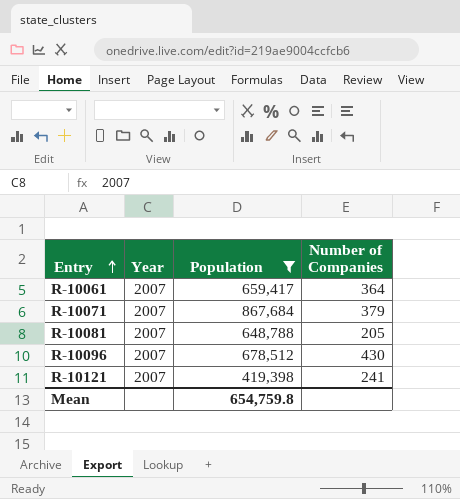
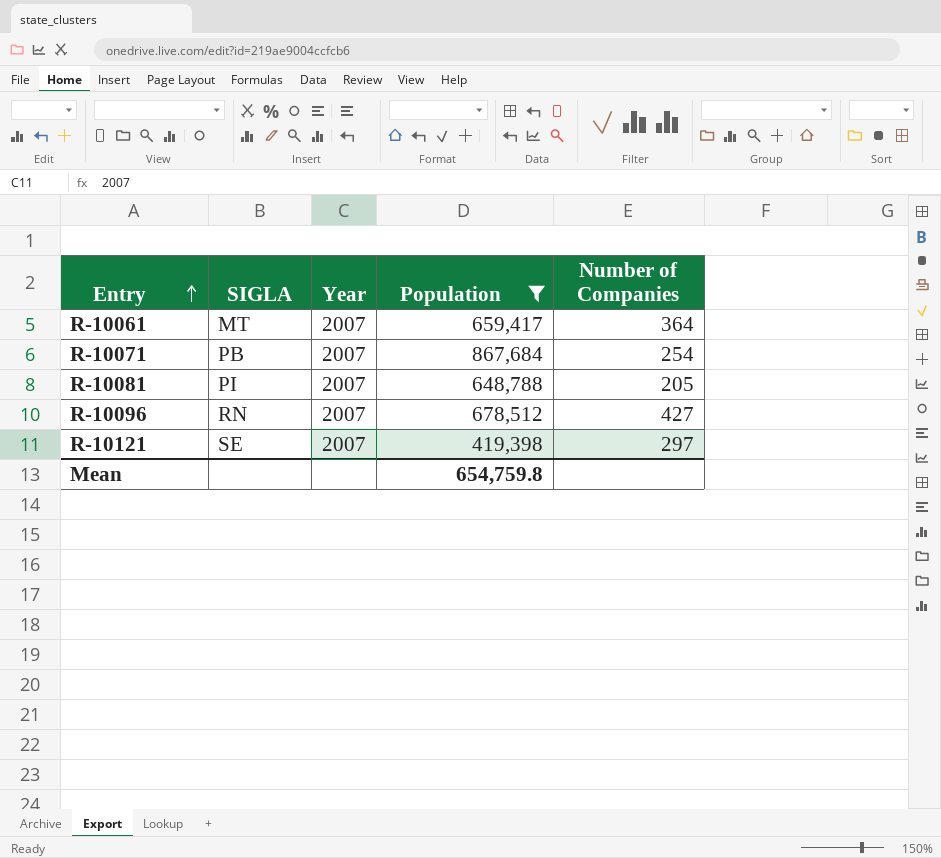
column SIGLA | position: none -> 2
R-10071 | Number of Companies: 379 -> 254
R-10096 | Number of Companies: 430 -> 427
R-10121 | Number of Companies: 241 -> 297

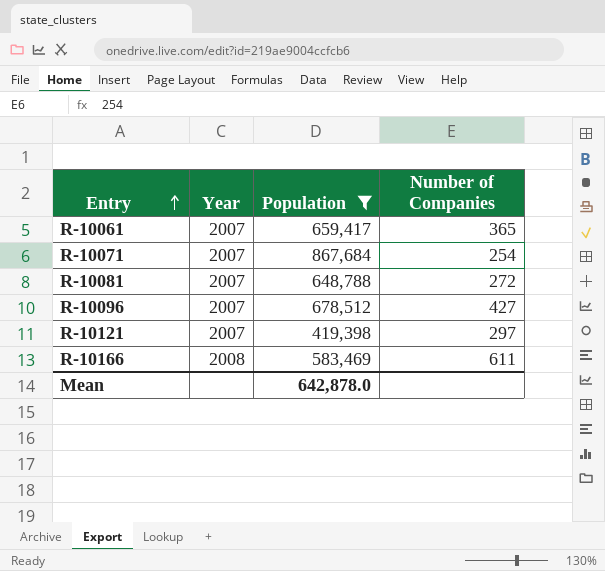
column SIGLA | position: 2 -> none
R-10061 | Number of Companies: 364 -> 365
R-10081 | Number of Companies: 205 -> 272
row R-10166: none -> 2008 | 583,469 | 611
Mean | Population: 654,759.8 -> 642,878.0

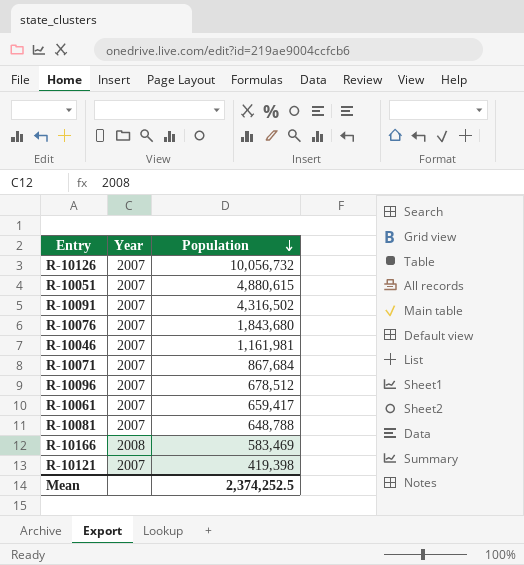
filter: Population <= 867,684 -> none
row order: Entry ascending -> Population descending
column Number of Companies | position: 4 -> none
Mean | Population: 642,878.0 -> 2,374,252.5

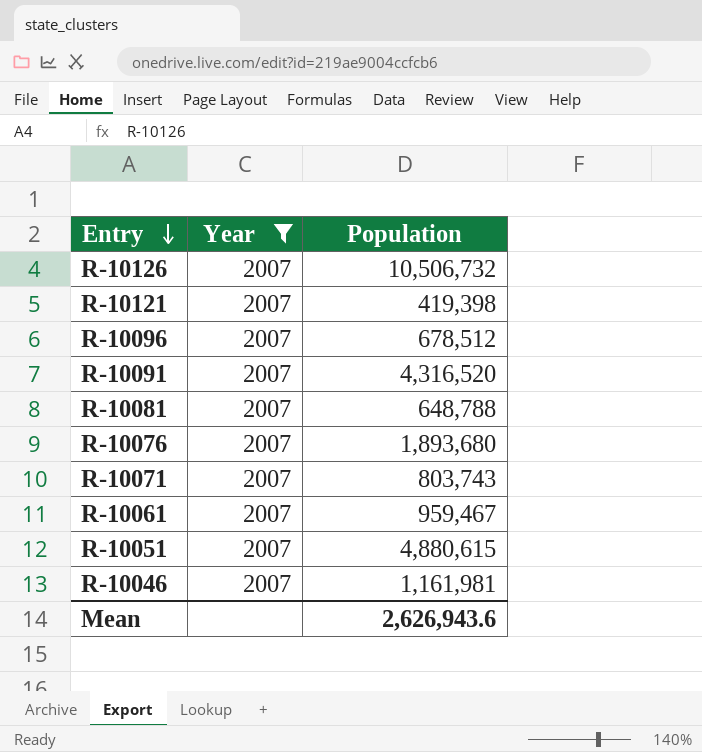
filter: none -> Year = 2007
row order: Population descending -> Entry descending
R-10126 | Population: 10,056,732 -> 10,506,732
R-10091 | Population: 4,316,502 -> 4,316,520
R-10076 | Population: 1,843,680 -> 1,893,680
R-10071 | Population: 867,684 -> 803,743
R-10061 | Population: 659,417 -> 959,467
Mean | Population: 2,374,252.5 -> 2,626,943.6

